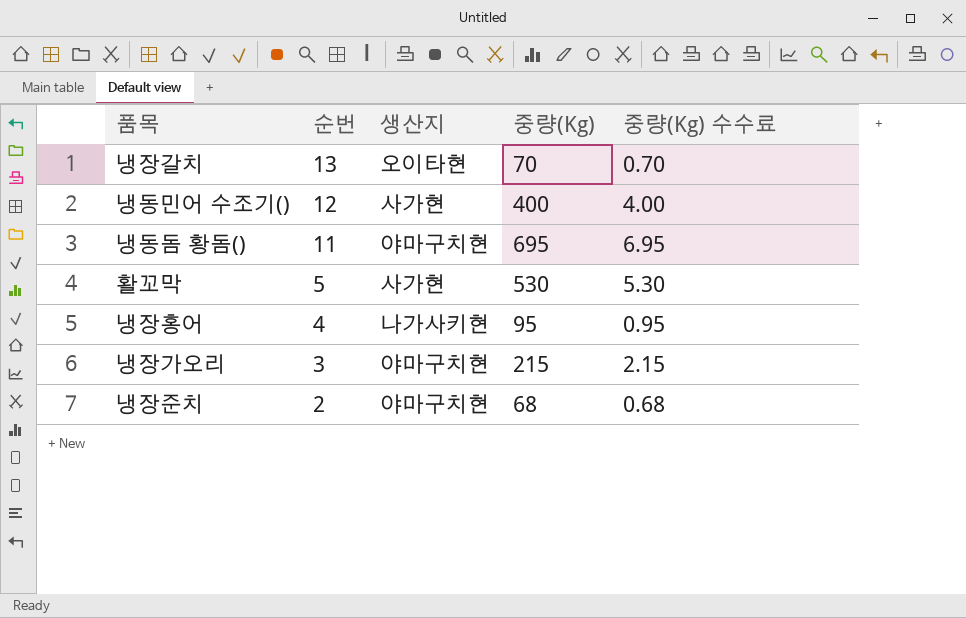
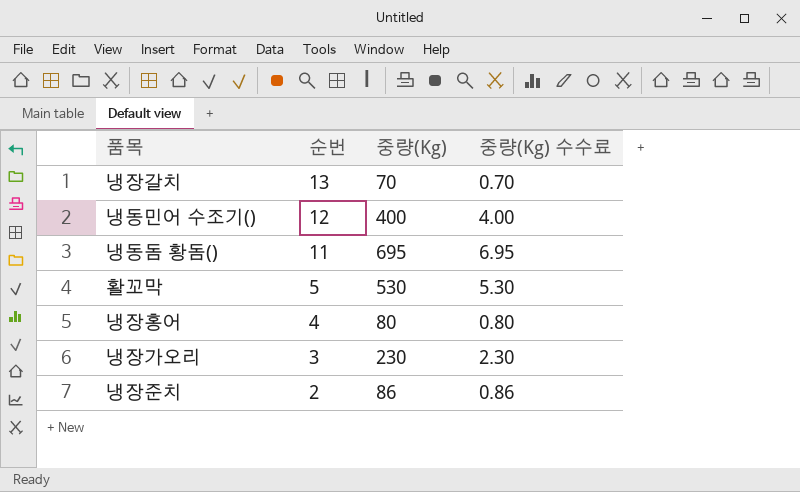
column 생산지 | position: 3 -> none
냉장홍어 | 중량(Kg): 95 -> 80
냉장홍어 | 중량(Kg) 수수료: 0.95 -> 0.80
냉장가오리 | 중량(Kg): 215 -> 230
냉장가오리 | 중량(Kg) 수수료: 2.15 -> 2.30
냉장준치 | 중량(Kg): 68 -> 86
냉장준치 | 중량(Kg) 수수료: 0.68 -> 0.86

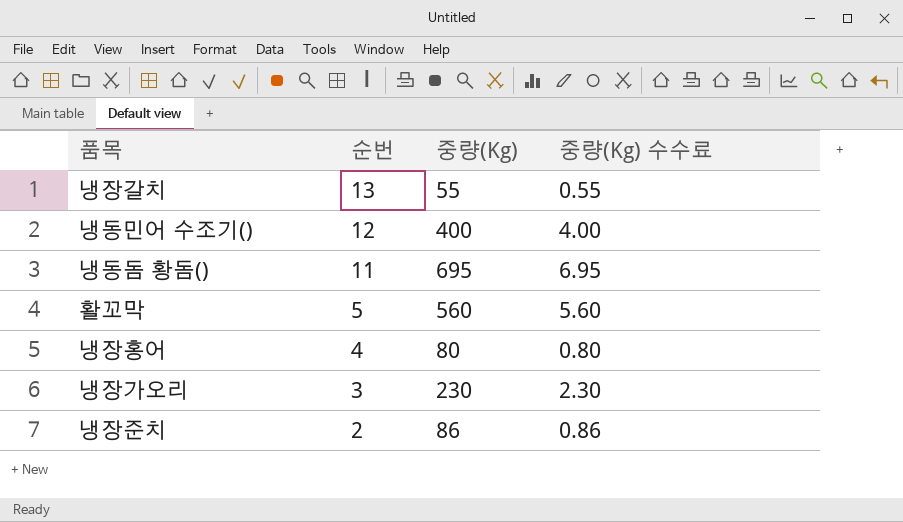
냉장갈치 | 중량(Kg): 70 -> 55
냉장갈치 | 중량(Kg) 수수료: 0.70 -> 0.55
활꼬막 | 중량(Kg): 530 -> 560
활꼬막 | 중량(Kg) 수수료: 5.30 -> 5.60

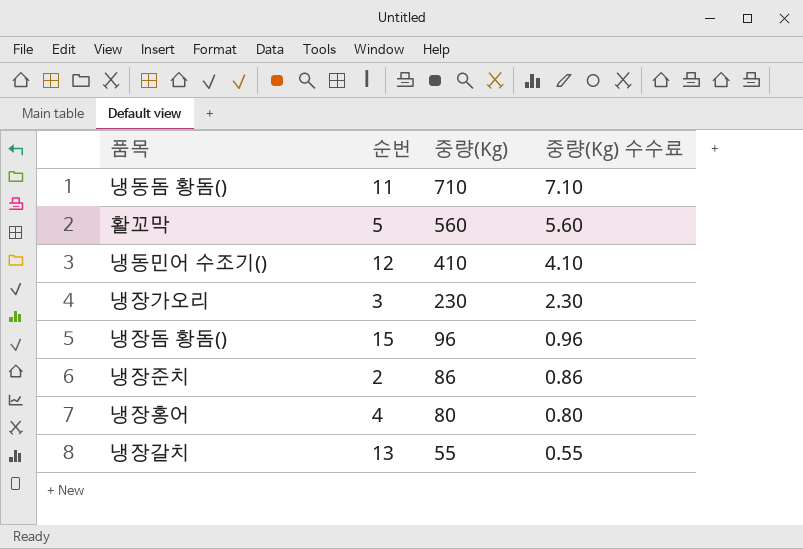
row order: 순번 descending -> 중량(Kg) descending
냉동돔 황돔() | 중량(Kg): 695 -> 710
냉동돔 황돔() | 중량(Kg) 수수료: 6.95 -> 7.10
냉동민어 수조기() | 중량(Kg): 400 -> 410
냉동민어 수조기() | 중량(Kg) 수수료: 4.00 -> 4.10
row 냉장돔 황돔(): none -> 15 | 96 | 0.96

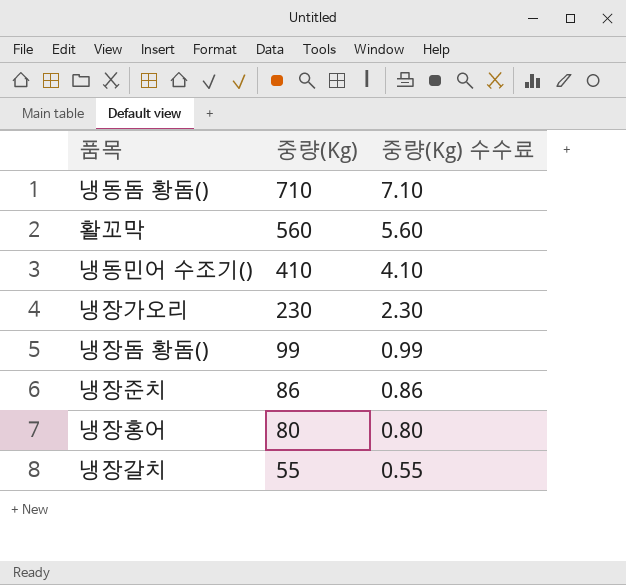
column 순번 | position: 2 -> none
냉장돔 황돔() | 중량(Kg): 96 -> 99
냉장돔 황돔() | 중량(Kg) 수수료: 0.96 -> 0.99

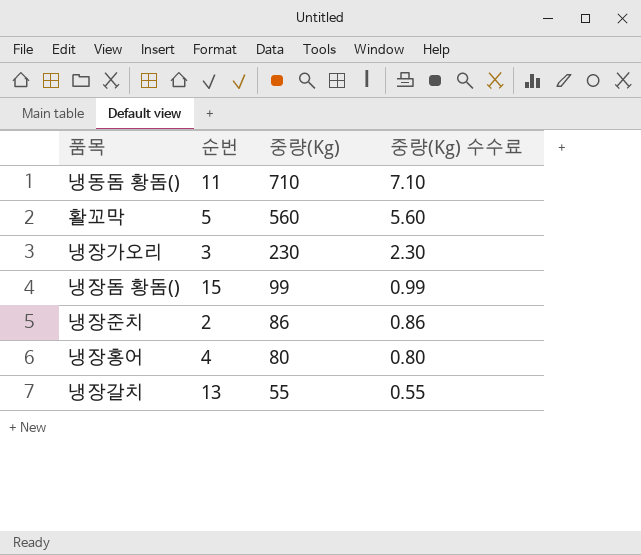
column 순번 | position: none -> 2
row 냉동민어 수조기(): 410 | 4.10 -> none

